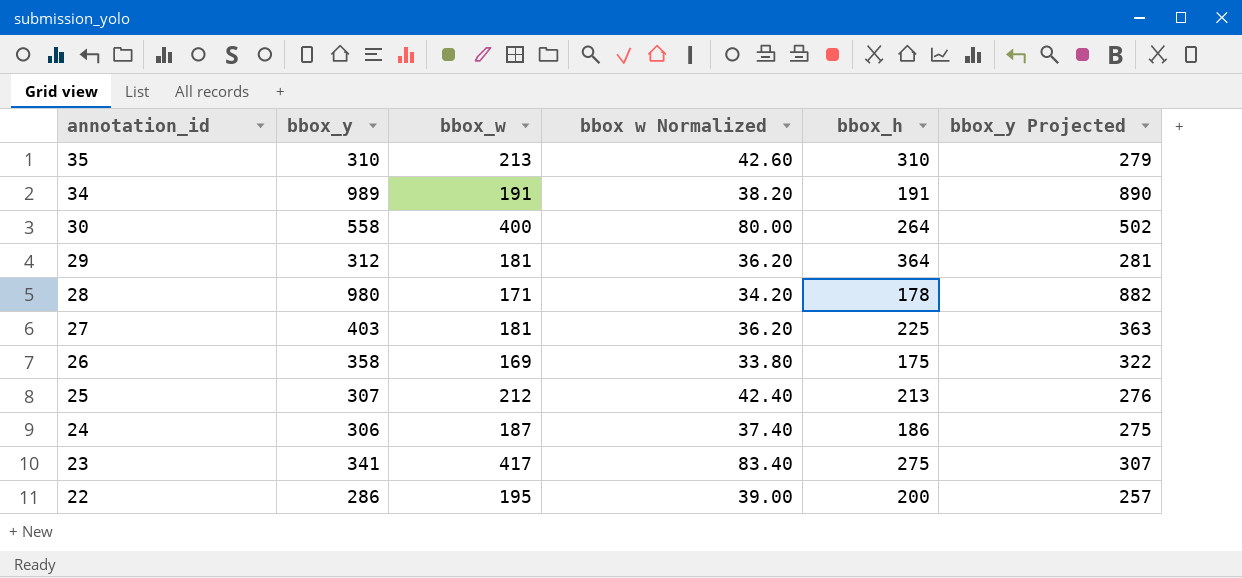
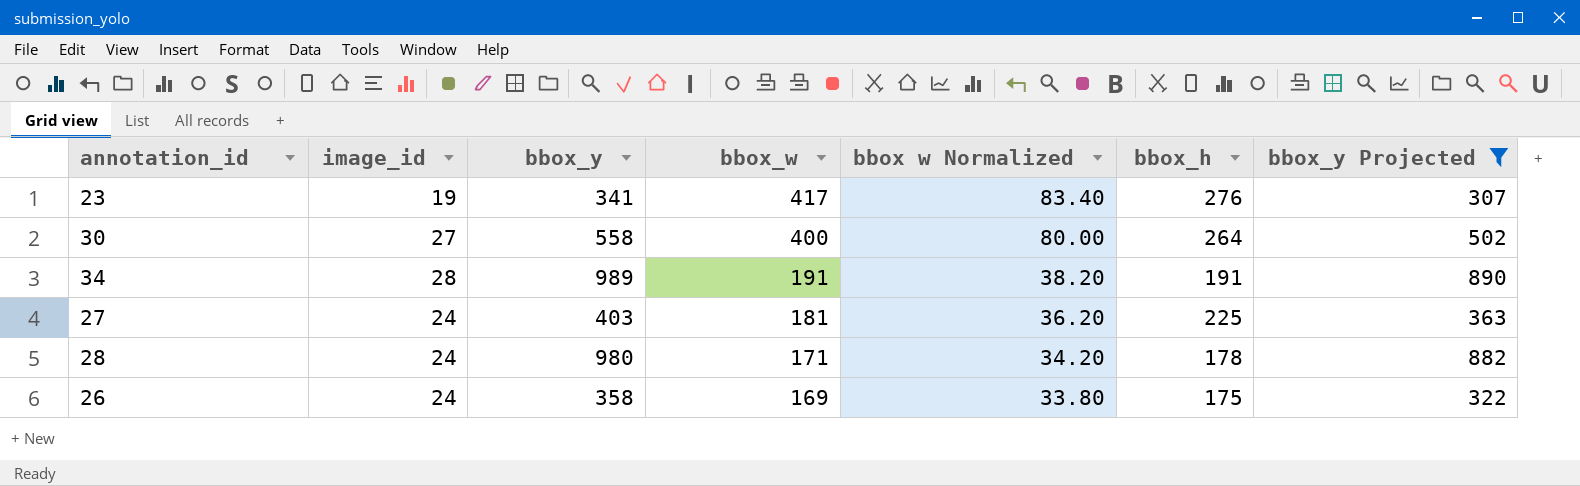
filter: none -> bbox_y Projected >= 307
row order: annotation_id descending -> bbox_w descending
column image_id | position: none -> 2
23 | bbox_h: 275 -> 276

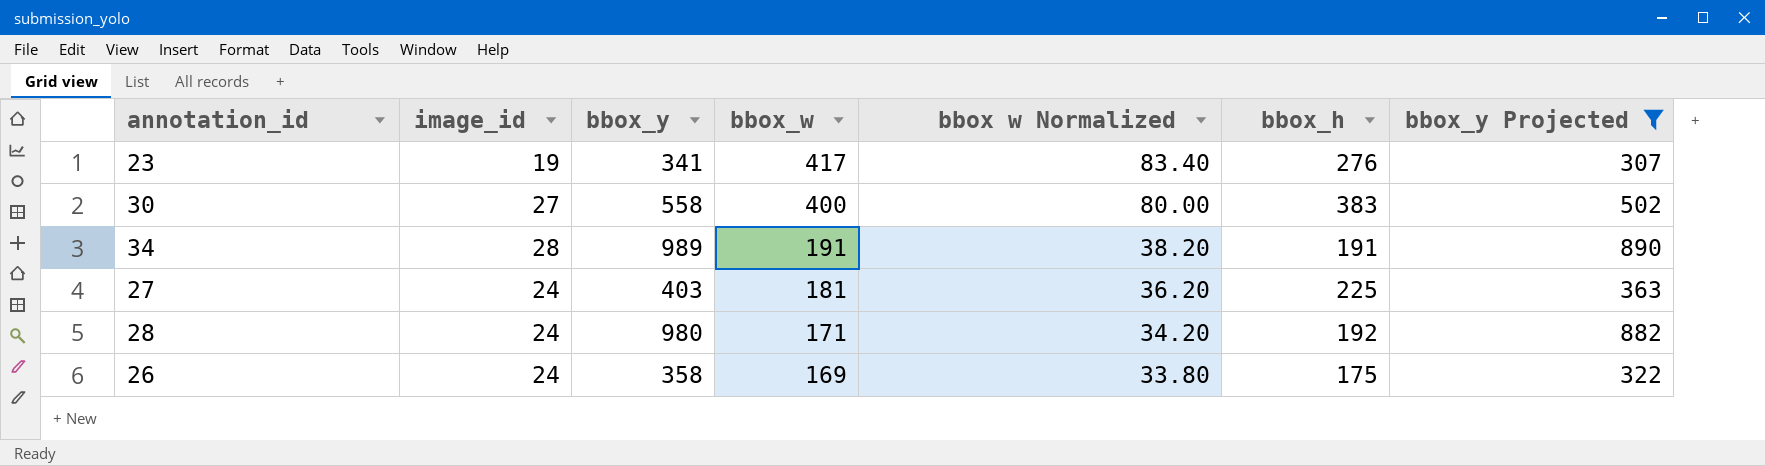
30 | bbox_h: 264 -> 383
28 | bbox_h: 178 -> 192

